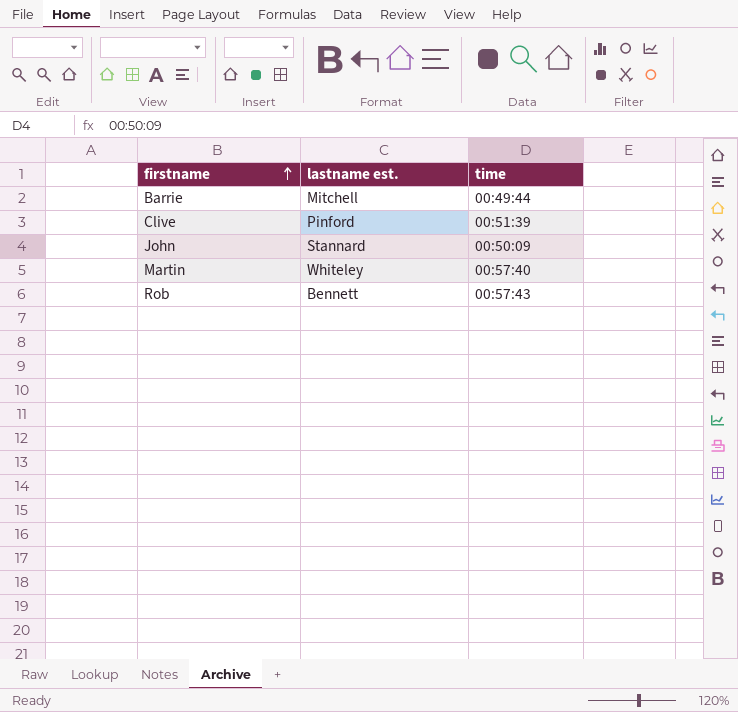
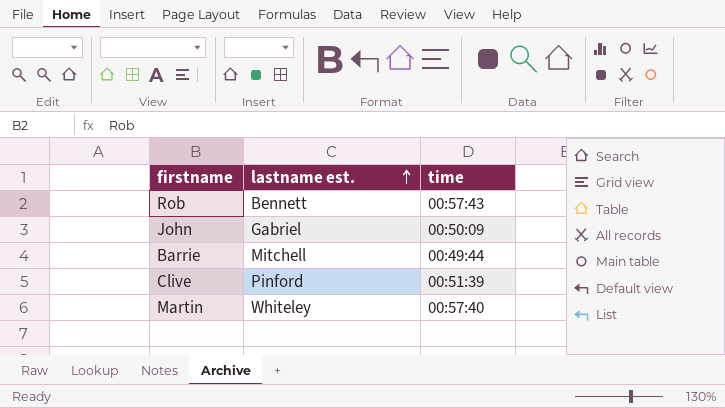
row order: firstname ascending -> lastname est. ascending
John | lastname est.: Stannard -> Gabriel

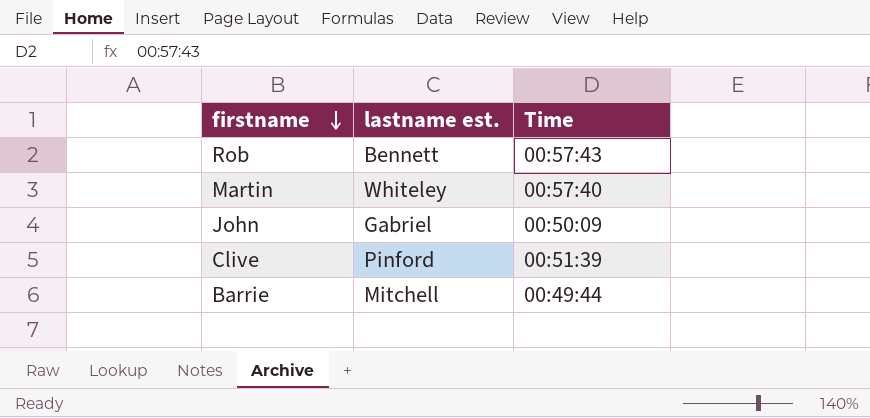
row order: lastname est. ascending -> firstname descending
column name: time -> Time

